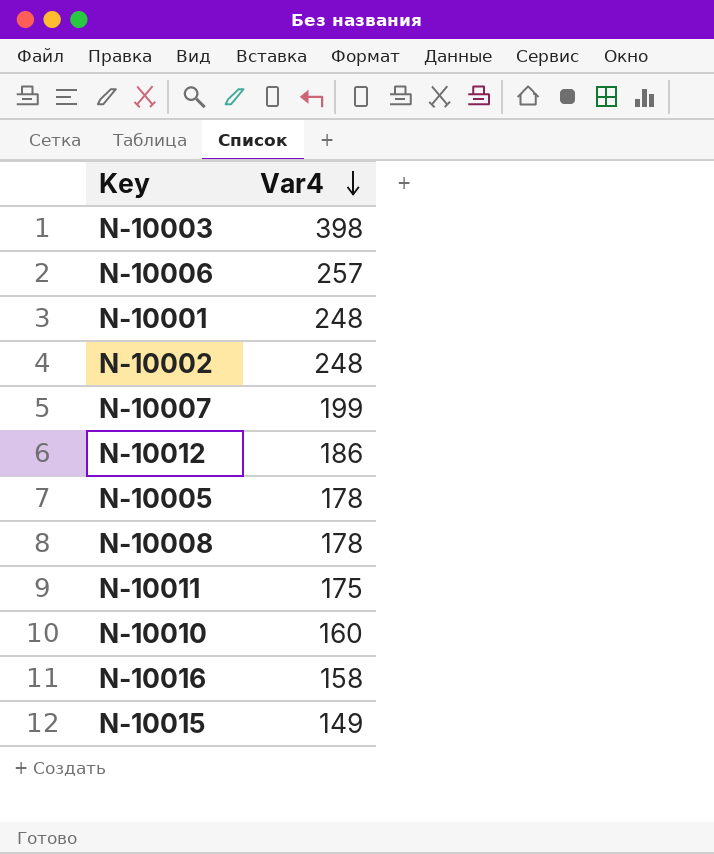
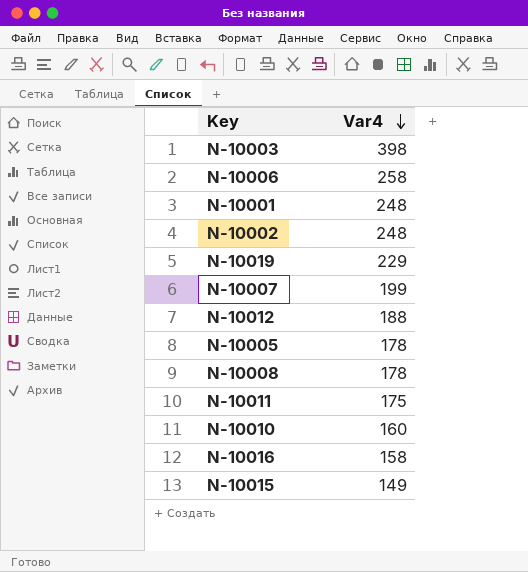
N-10006 | Var4: 257 -> 258
row N-10019: none -> 229
N-10012 | Var4: 186 -> 188

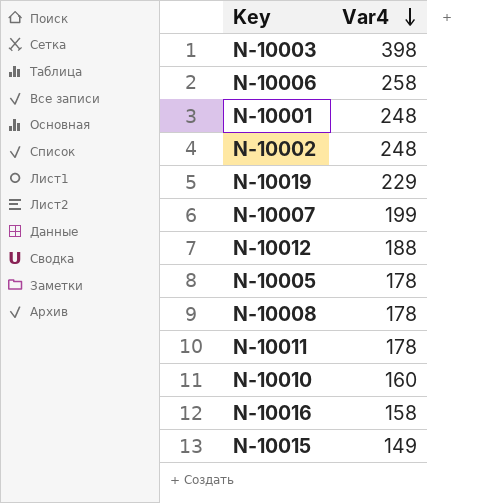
N-10011 | Var4: 175 -> 178

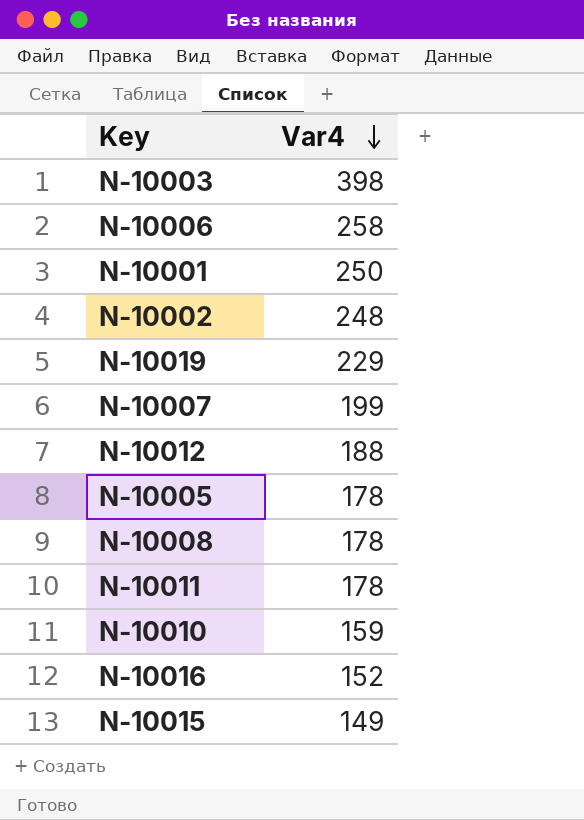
N-10001 | Var4: 248 -> 250
N-10010 | Var4: 160 -> 159
N-10016 | Var4: 158 -> 152

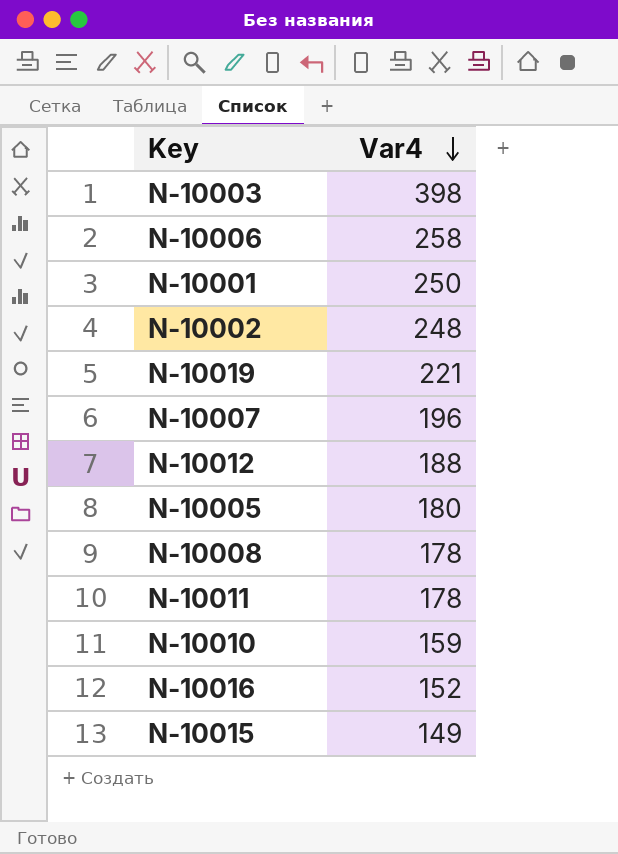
N-10019 | Var4: 229 -> 221
N-10007 | Var4: 199 -> 196
N-10005 | Var4: 178 -> 180

